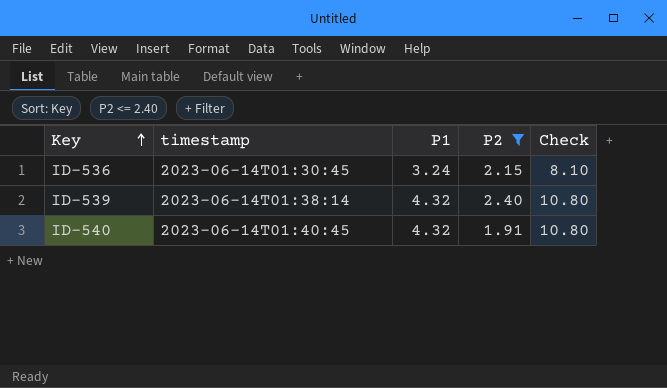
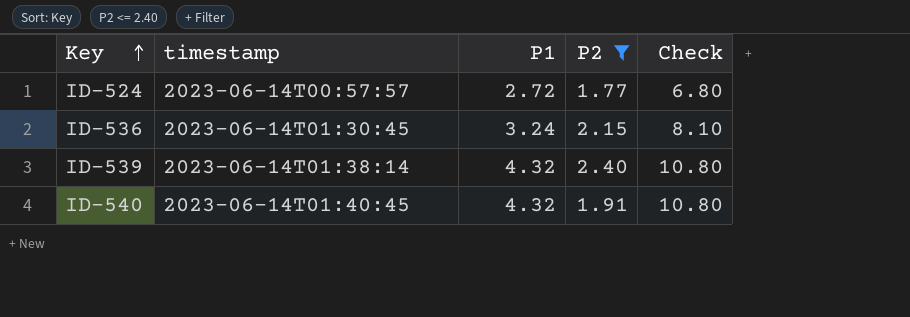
row ID-524: none -> 2023-06-14T00:57:57 | 2.72 | 1.77 | 6.80

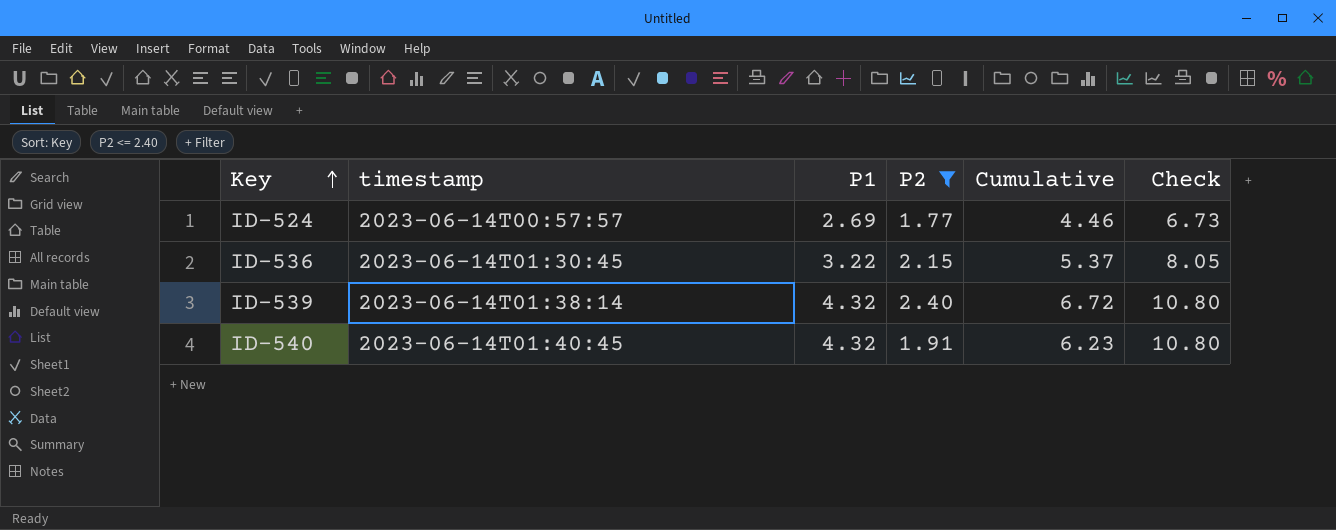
column Cumulative | formula: none -> [P1] + [P2]
ID-524 | P1: 2.72 -> 2.69
ID-524 | Check: 6.80 -> 6.73
ID-536 | P1: 3.24 -> 3.22
ID-536 | Check: 8.10 -> 8.05

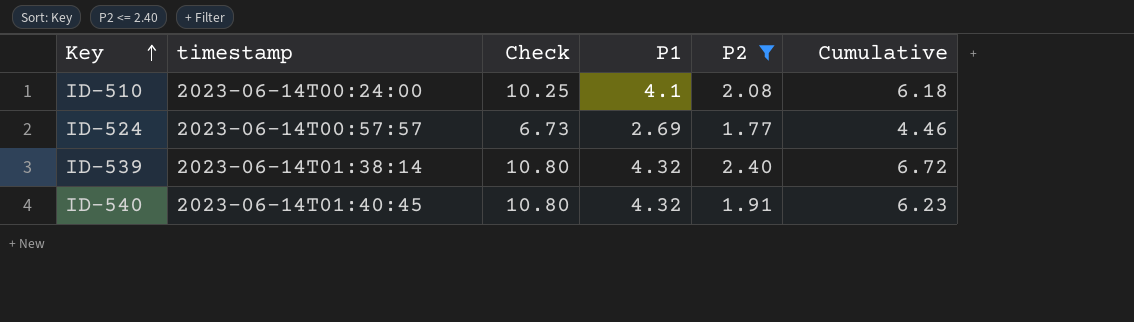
column Check | position: 6 -> 3
row ID-536: 2023-06-14T01:30:45 | 3.22 | 2.15 | 5.37 | 8.05 -> none
row ID-510: none -> 2023-06-14T00:24:00 | 10.25 | 4.1 | 2.08 | 6.18

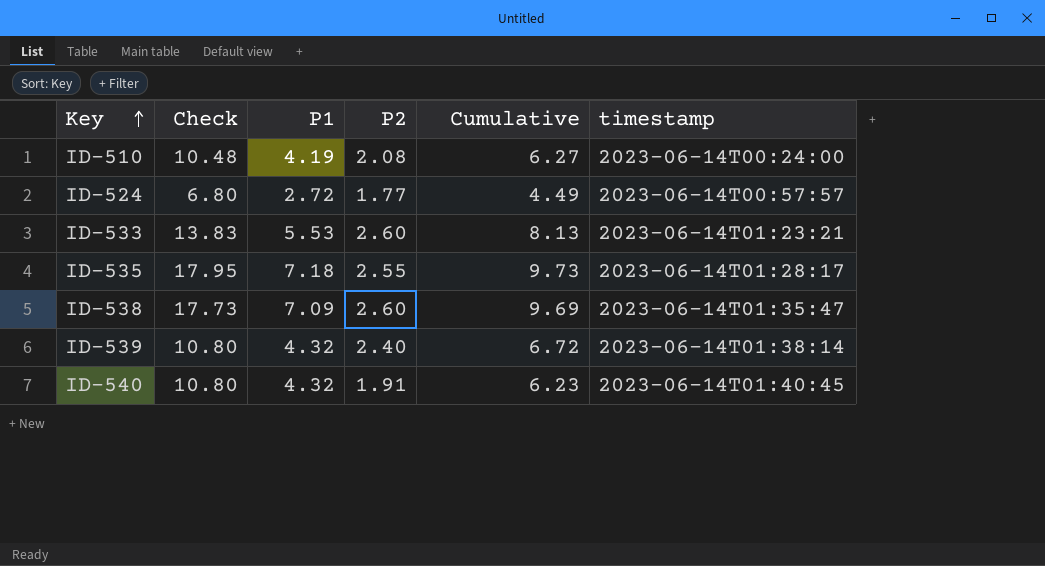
filter: P2 <= 2.40 -> none
column timestamp | position: 2 -> 6
ID-510 | Check: 10.25 -> 10.48
ID-510 | P1: 4.1 -> 4.19
ID-510 | Cumulative: 6.18 -> 6.27
ID-524 | Check: 6.73 -> 6.80
ID-524 | P1: 2.69 -> 2.72
ID-524 | Cumulative: 4.46 -> 4.49

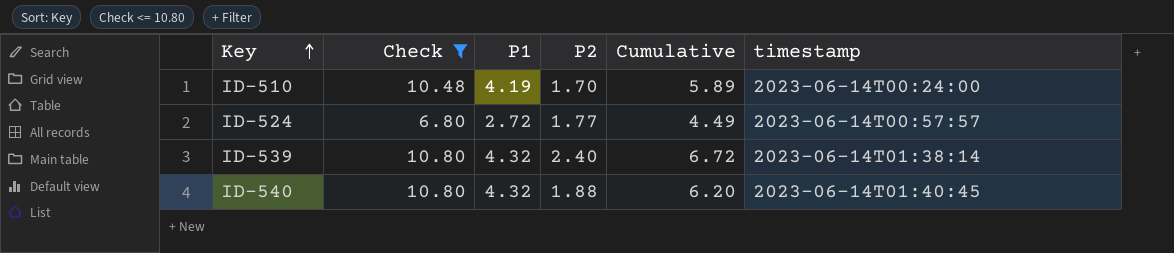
filter: none -> Check <= 10.80
ID-510 | P2: 2.08 -> 1.70
ID-510 | Cumulative: 6.27 -> 5.89
ID-540 | P2: 1.91 -> 1.88
ID-540 | Cumulative: 6.23 -> 6.20

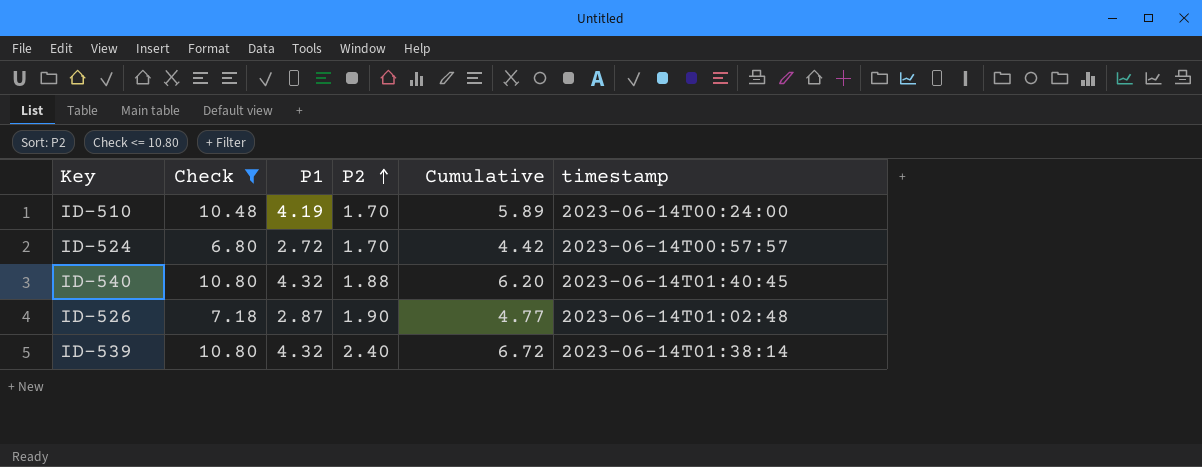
row order: Key ascending -> P2 ascending
ID-524 | P2: 1.77 -> 1.70
ID-524 | Cumulative: 4.49 -> 4.42
row ID-526: none -> 7.18 | 2.87 | 1.90 | 4.77 | 2023-06-14T01:02:48

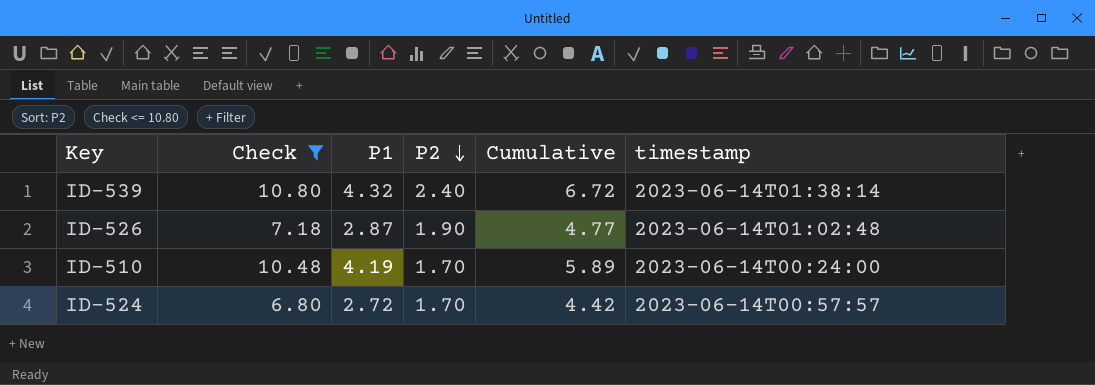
row order: P2 ascending -> P2 descending
row ID-540: 10.80 | 4.32 | 1.88 | 6.20 | 2023-06-14T01:40:45 -> none

